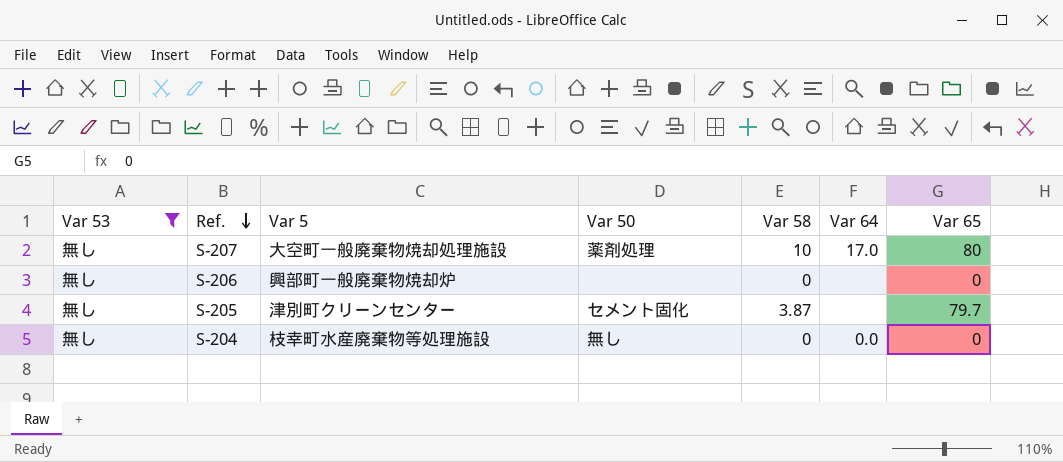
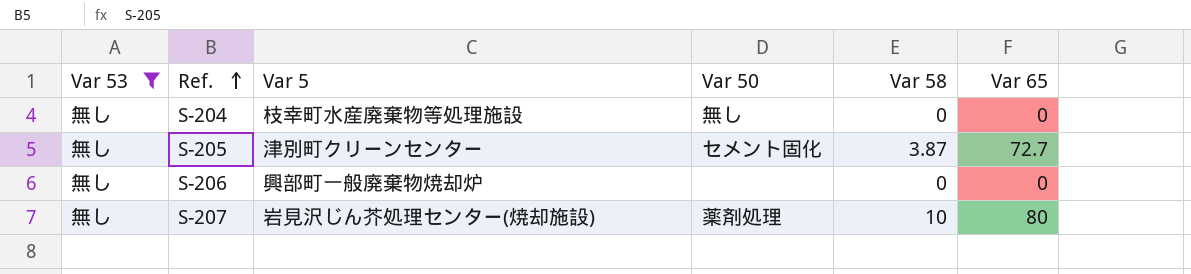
row order: Ref. descending -> Ref. ascending
column Var 64 | position: 6 -> none
S-205 | Var 65: 79.7 -> 72.7
S-207 | Var 5: 大空町一般廃棄物焼却処理施設 -> 岩見沢じん芥処理センター(焼却施設)

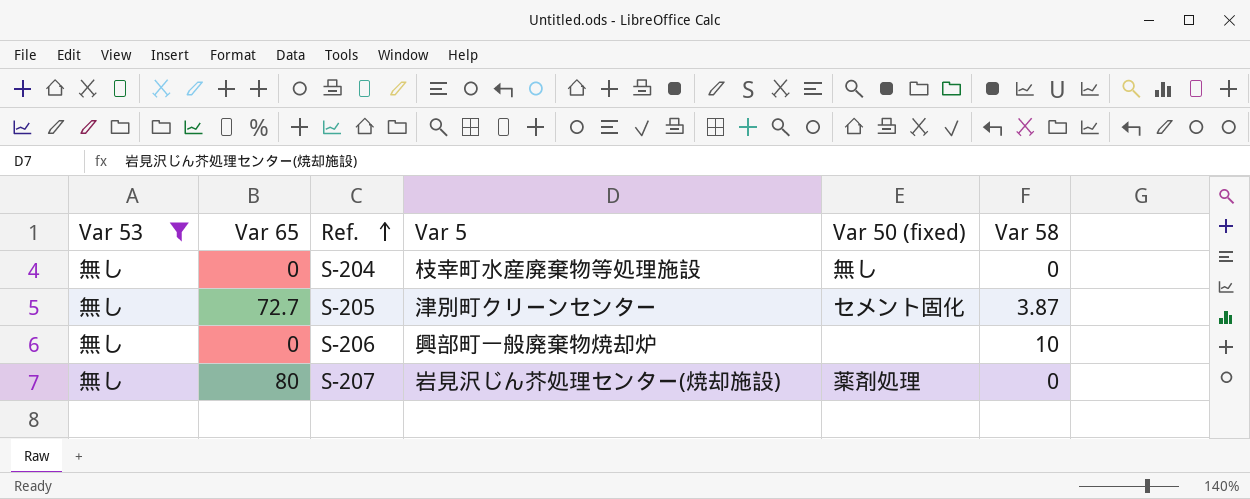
column Var 65 | position: 6 -> 2
column name: Var 50 -> Var 50 (fixed)
S-206 | Var 58: 0 -> 10
S-207 | Var 58: 10 -> 0

